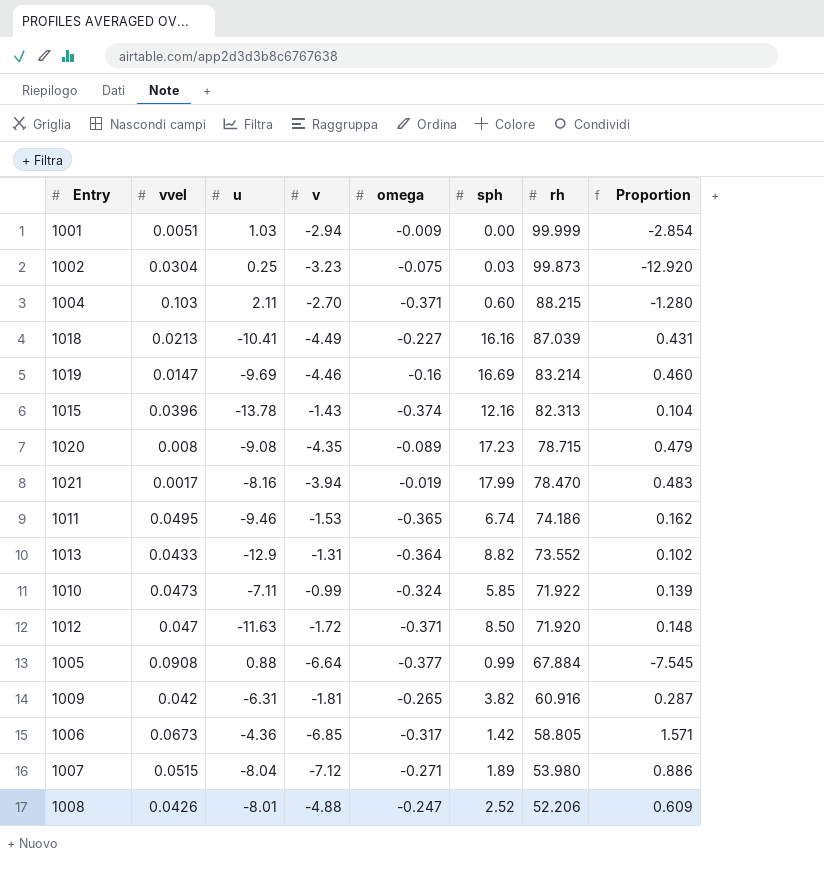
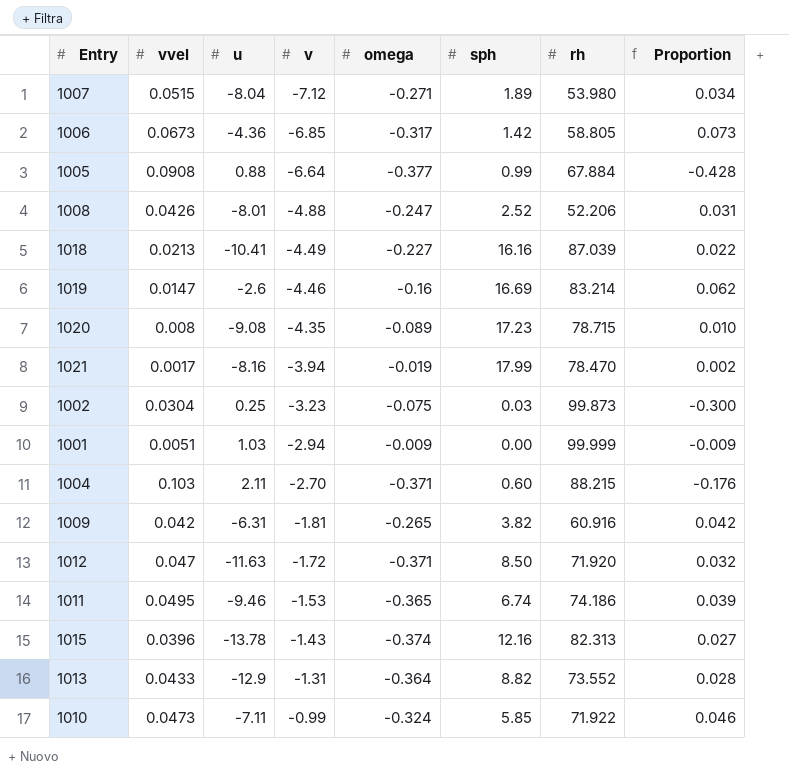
row order: rh descending -> v ascending
column Proportion | formula: [v] / [u] -> [omega] / [u]
1019 | u: -9.69 -> -2.6

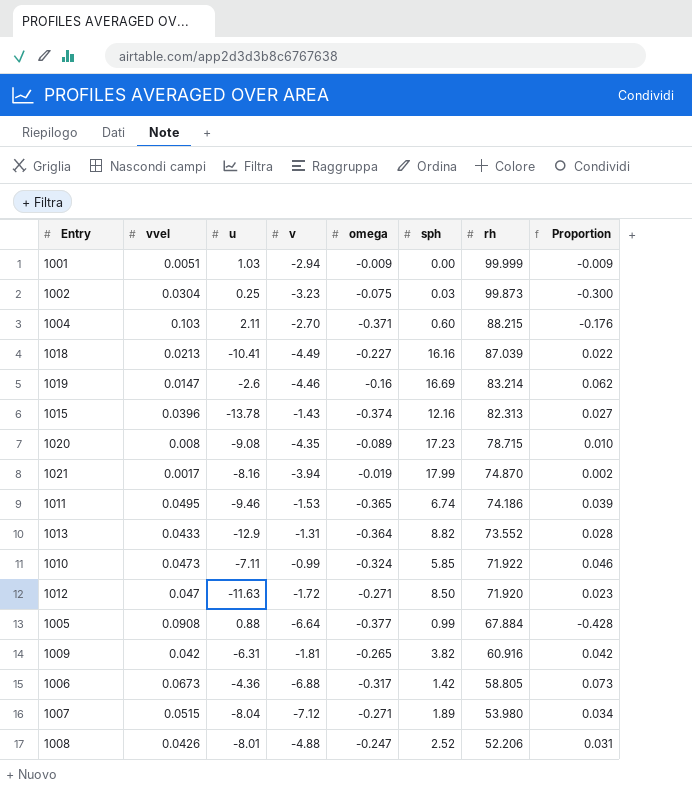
row order: v ascending -> rh descending
1021 | rh: 78.470 -> 74.870
1012 | omega: -0.371 -> -0.271
1012 | Proportion: 0.032 -> 0.023
1006 | v: -6.85 -> -6.88

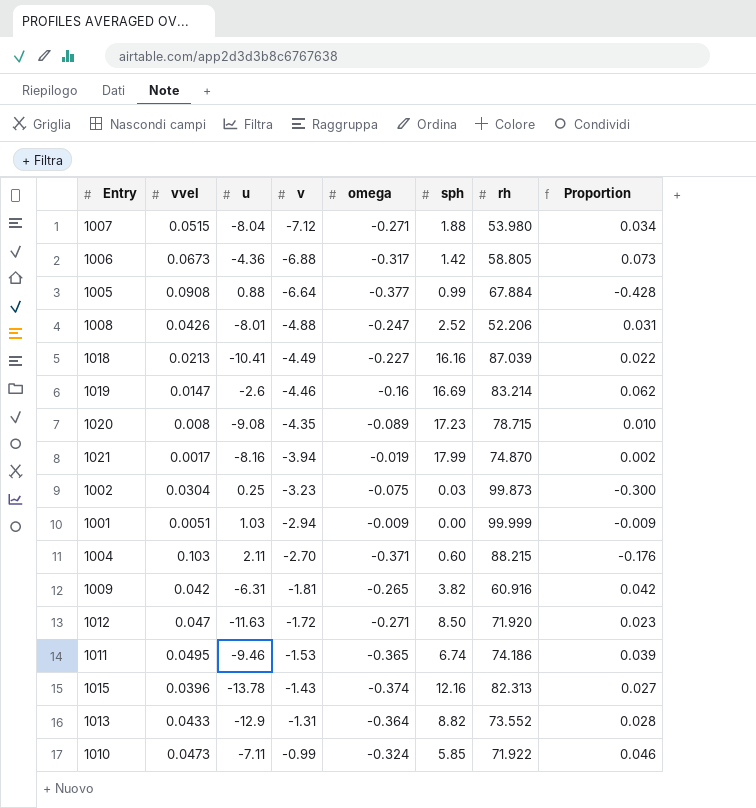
row order: rh descending -> v ascending
1007 | sph: 1.89 -> 1.88

